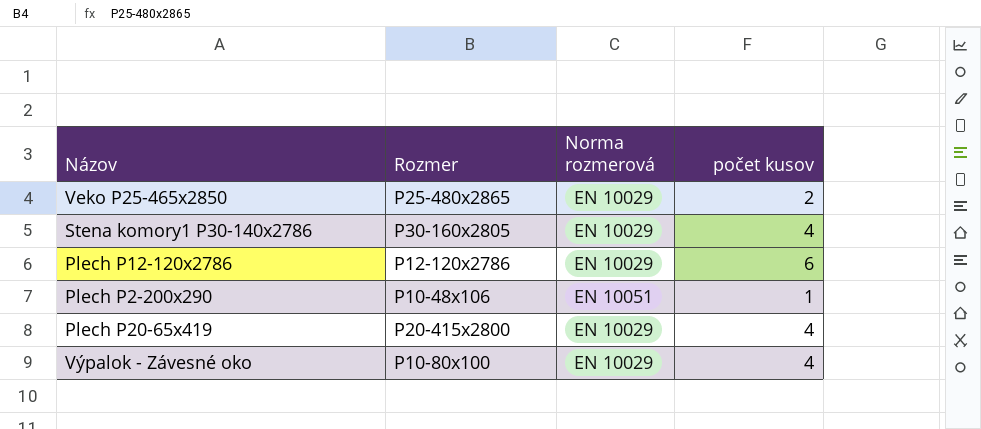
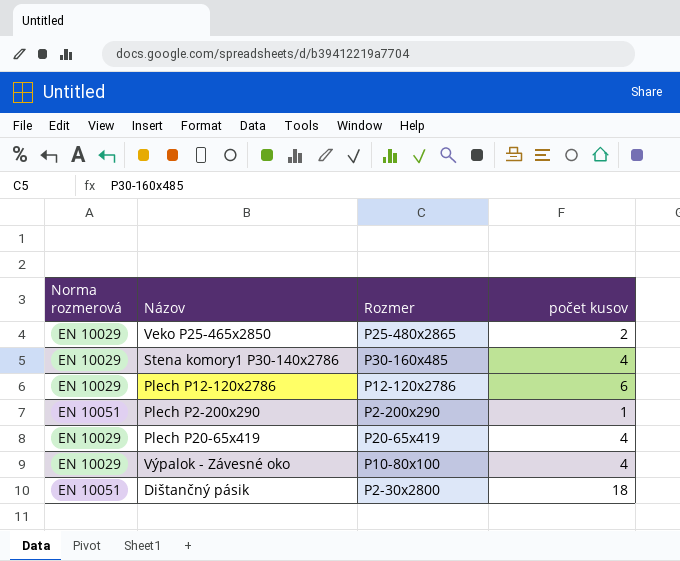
column Norma rozmerová | position: 3 -> 1
Stena komory1 P30-140x2786 | Rozmer: P30-160x2805 -> P30-160x485
Plech P2-200x290 | Rozmer: P10-48x106 -> P2-200x290
Plech P20-65x419 | Rozmer: P20-415x2800 -> P20-65x419
row Dištančný pásik: none -> EN 10051 | P2-30x2800 | 18

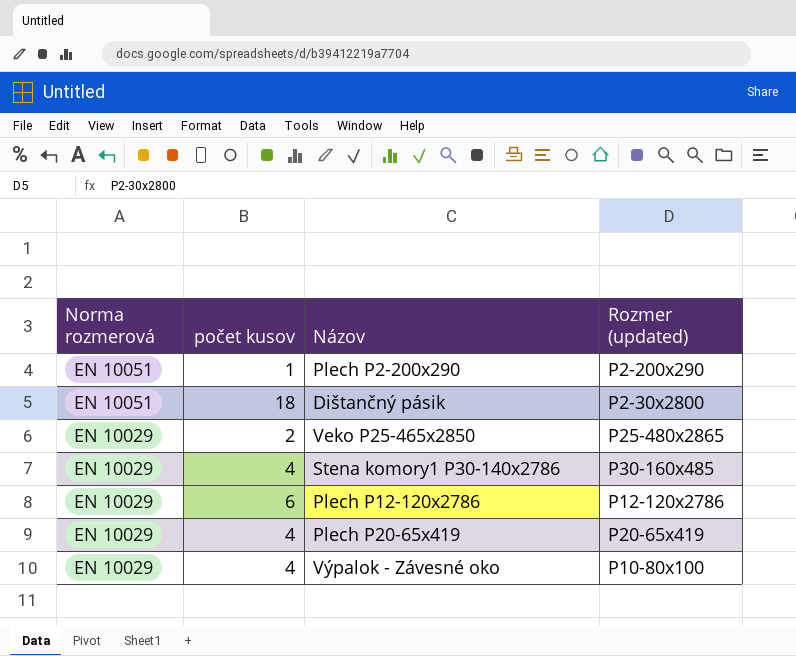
row order: none -> Norma rozmerová descending
column počet kusov | position: 4 -> 2
column name: Rozmer -> Rozmer (updated)

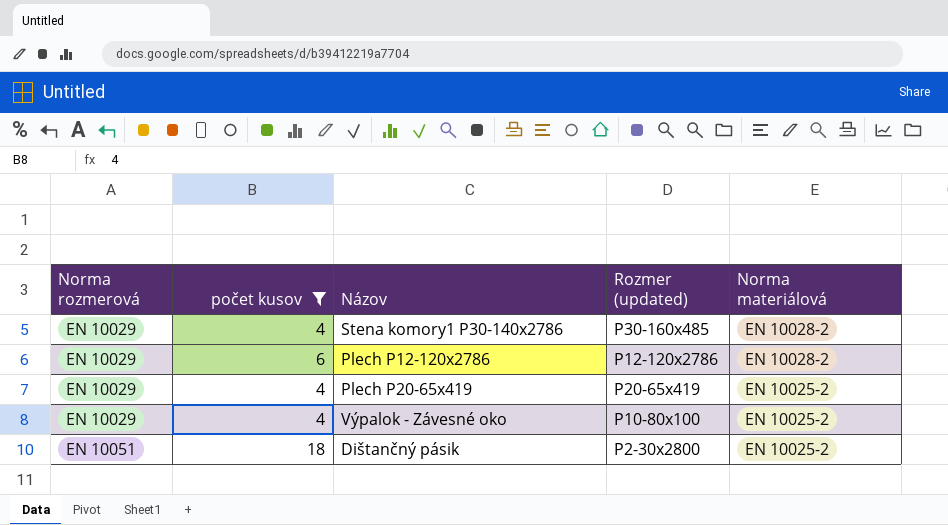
filter: none -> počet kusov >= 4
row order: Norma rozmerová descending -> Norma rozmerová ascending
column Norma materiálová | position: none -> 5

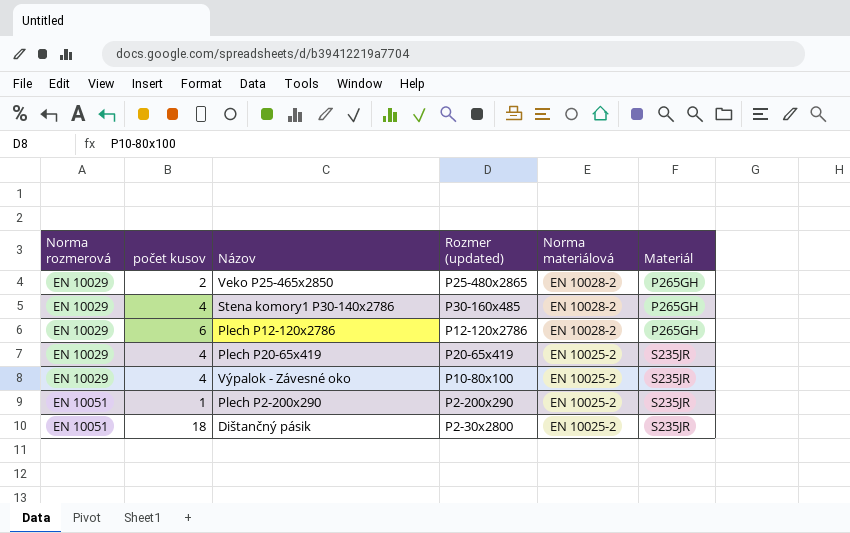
filter: počet kusov >= 4 -> none
column Materiál | position: none -> 6

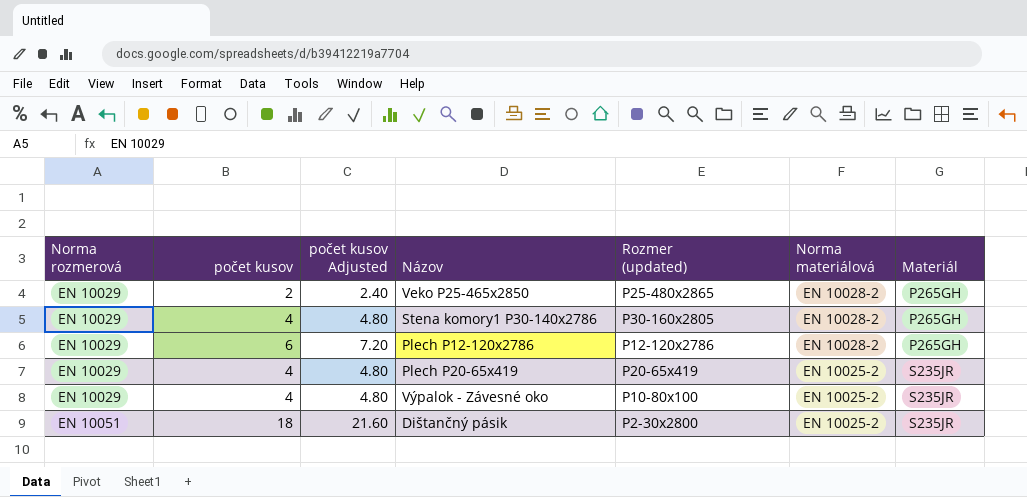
column počet kusov Adjusted | formula: none -> [počet kusov] * 1.2
row Plech P2-200x290: EN 10051 | 1 | P2-200x290 | EN 10025-2 | S235JR -> none
Stena komory1 P30-140x2786 | Rozmer (updated): P30-160x485 -> P30-160x2805

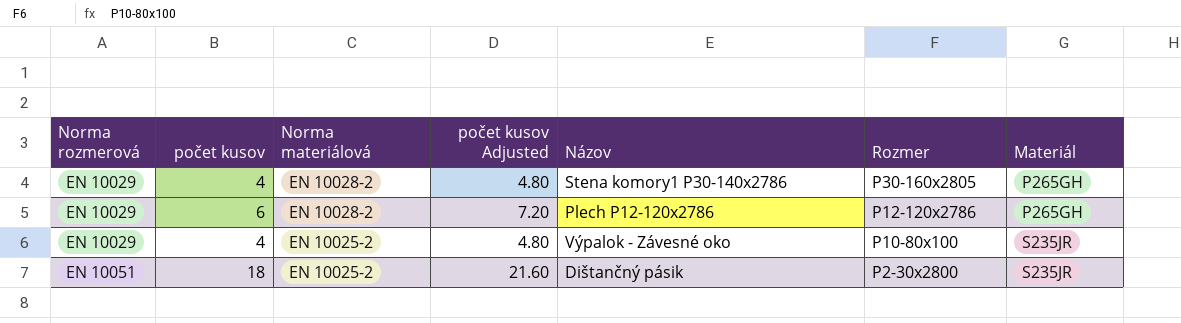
column Norma materiálová | position: 6 -> 3
column name: Rozmer (updated) -> Rozmer
row Veko P25-465x2850: EN 10029 | 2 | 2.40 | P25-480x2865 | EN 10028-2 | P265GH -> none
row Plech P20-65x419: EN 10029 | 4 | 4.80 | P20-65x419 | EN 10025-2 | S235JR -> none

